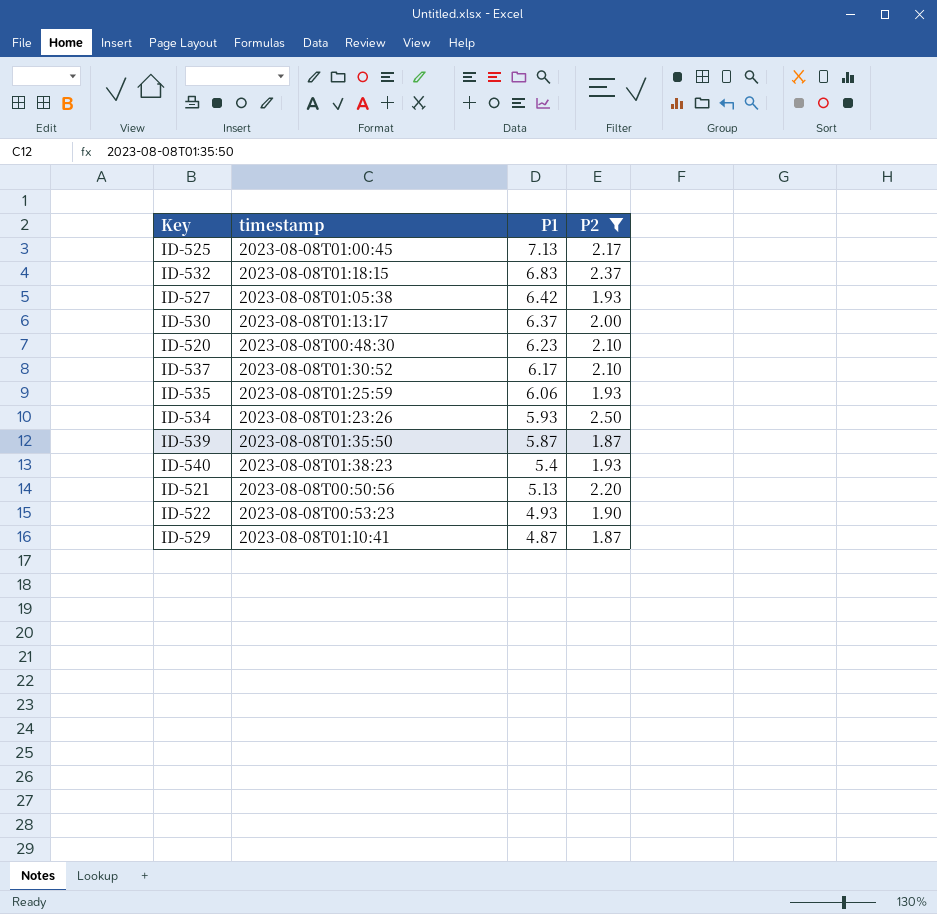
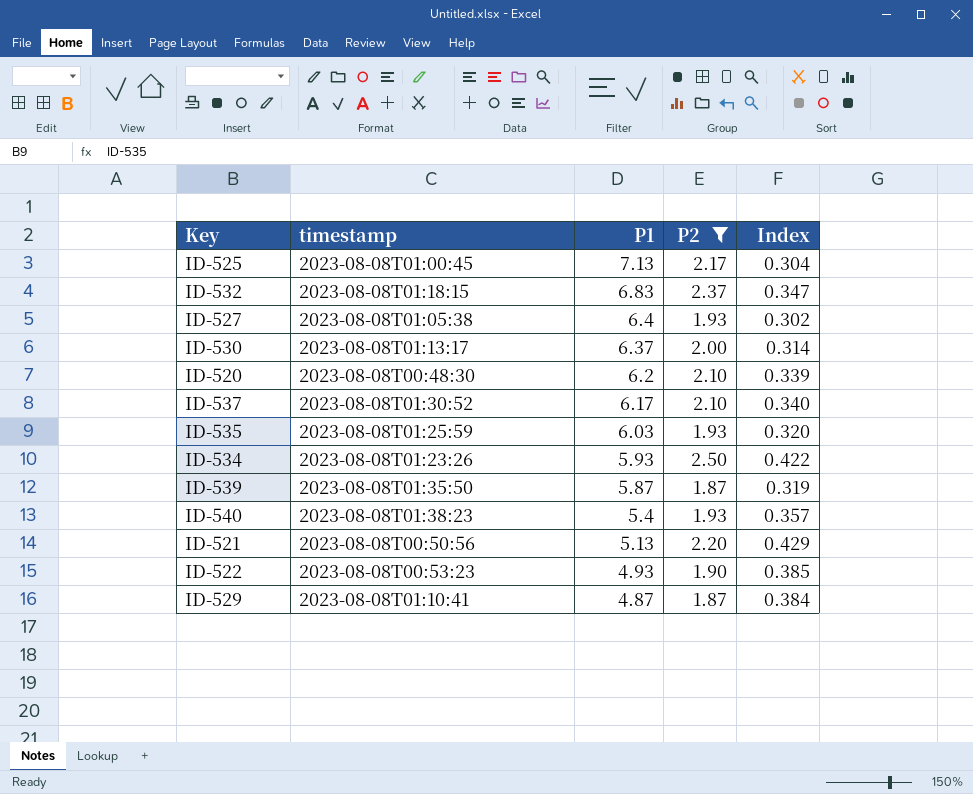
column Index | formula: none -> [P2] / [P1]
ID-527 | P1: 6.42 -> 6.4
ID-520 | P1: 6.23 -> 6.2
ID-535 | P1: 6.06 -> 6.03

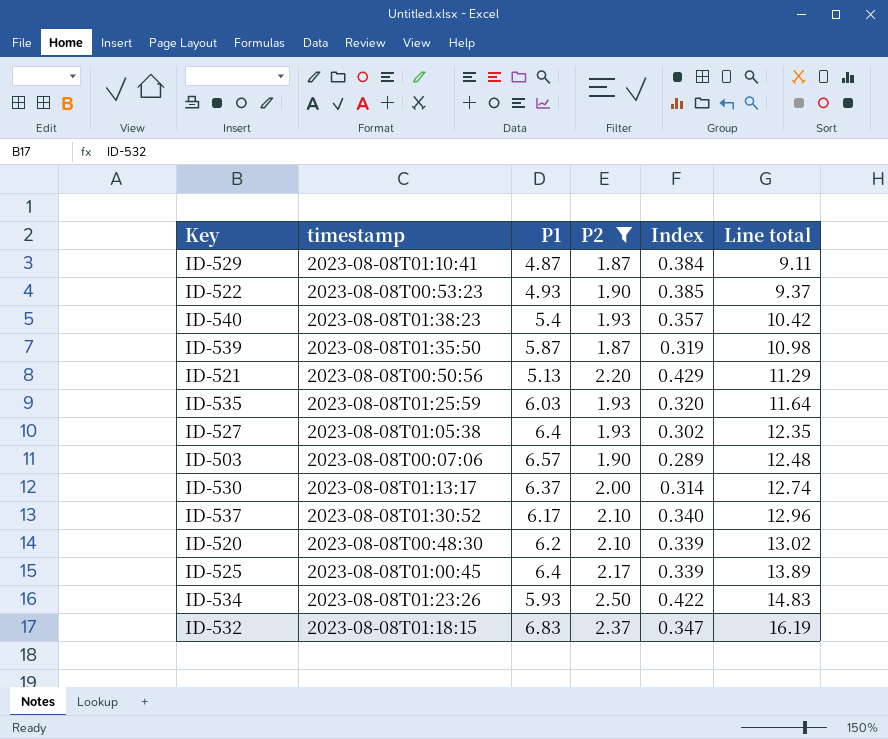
row order: P1 descending -> Line total ascending
column Line total | formula: none -> [P1] * [P2]
row ID-503: none -> 2023-08-08T00:07:06 | 6.57 | 1.90 | 0.289 | 12.48
ID-525 | P1: 7.13 -> 6.4
ID-525 | Index: 0.304 -> 0.339

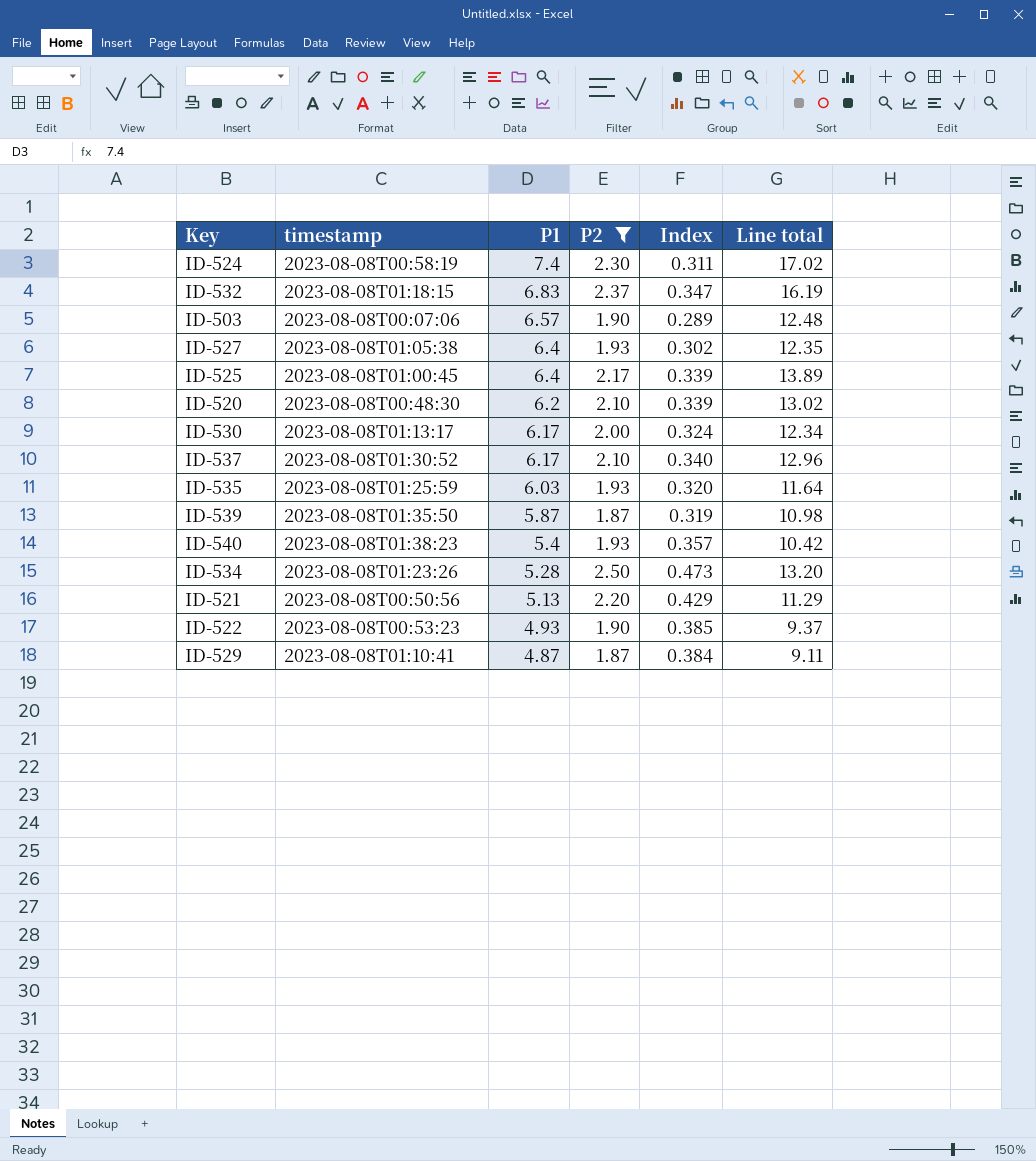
row order: Line total ascending -> P1 descending
row ID-524: none -> 2023-08-08T00:58:19 | 7.4 | 2.30 | 0.311 | 17.02
ID-530 | P1: 6.37 -> 6.17
ID-530 | Index: 0.314 -> 0.324
ID-530 | Line total: 12.74 -> 12.34
ID-534 | P1: 5.93 -> 5.28
ID-534 | Index: 0.422 -> 0.473
ID-534 | Line total: 14.83 -> 13.20

